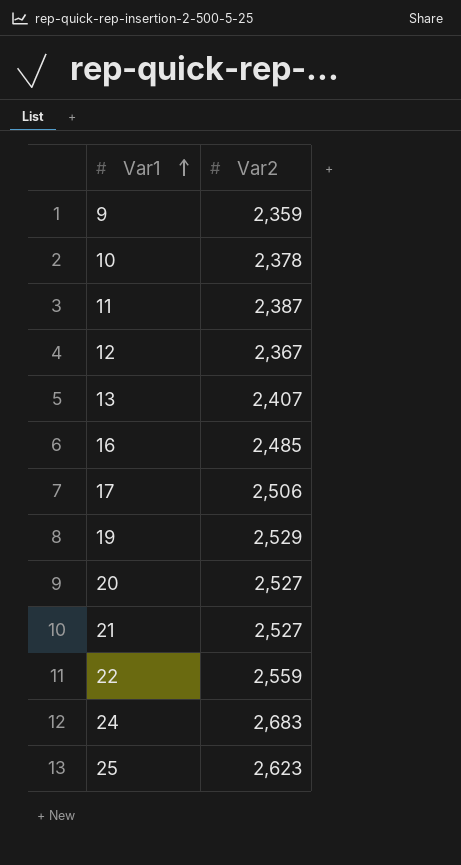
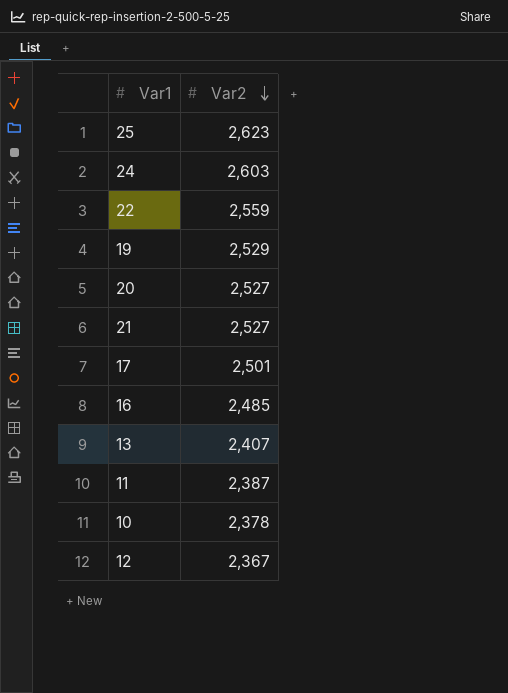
row order: Var1 ascending -> Var2 descending
row 9: 2,359 -> none
24 | Var2: 2,683 -> 2,603
17 | Var2: 2,506 -> 2,501

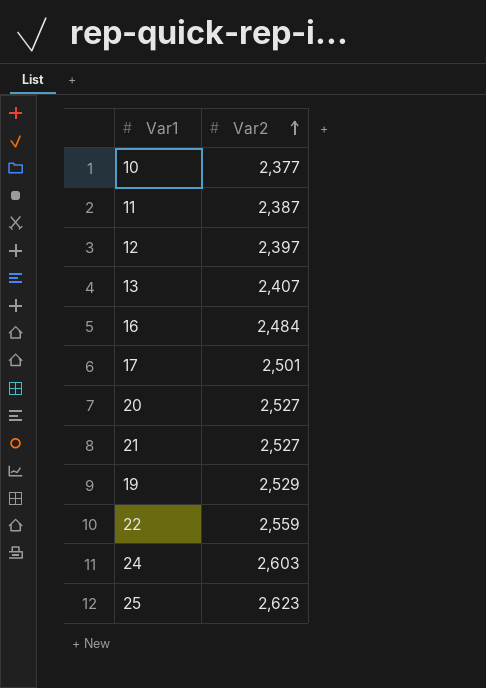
row order: Var2 descending -> Var2 ascending
10 | Var2: 2,378 -> 2,377
12 | Var2: 2,367 -> 2,397
16 | Var2: 2,485 -> 2,484

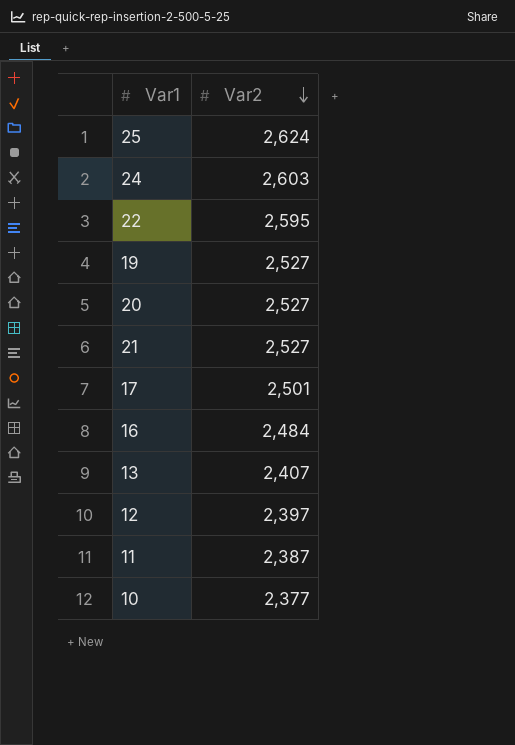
row order: Var2 ascending -> Var2 descending
25 | Var2: 2,623 -> 2,624
22 | Var2: 2,559 -> 2,595
19 | Var2: 2,529 -> 2,527

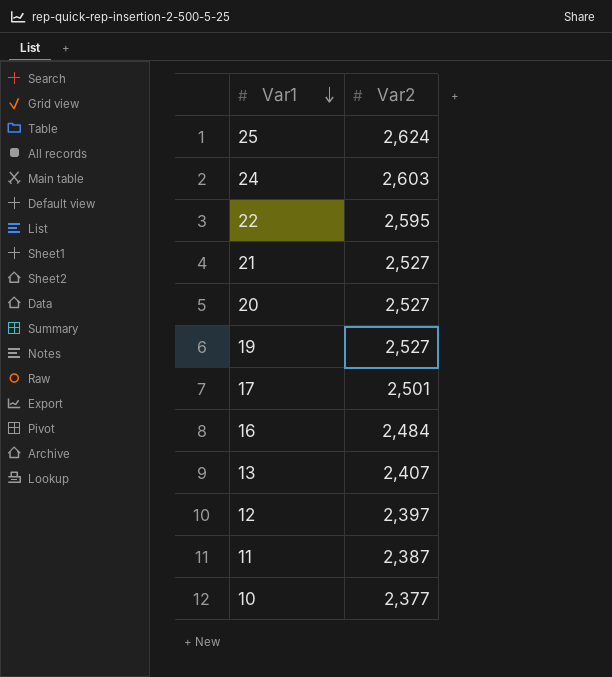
row order: Var2 descending -> Var1 descending

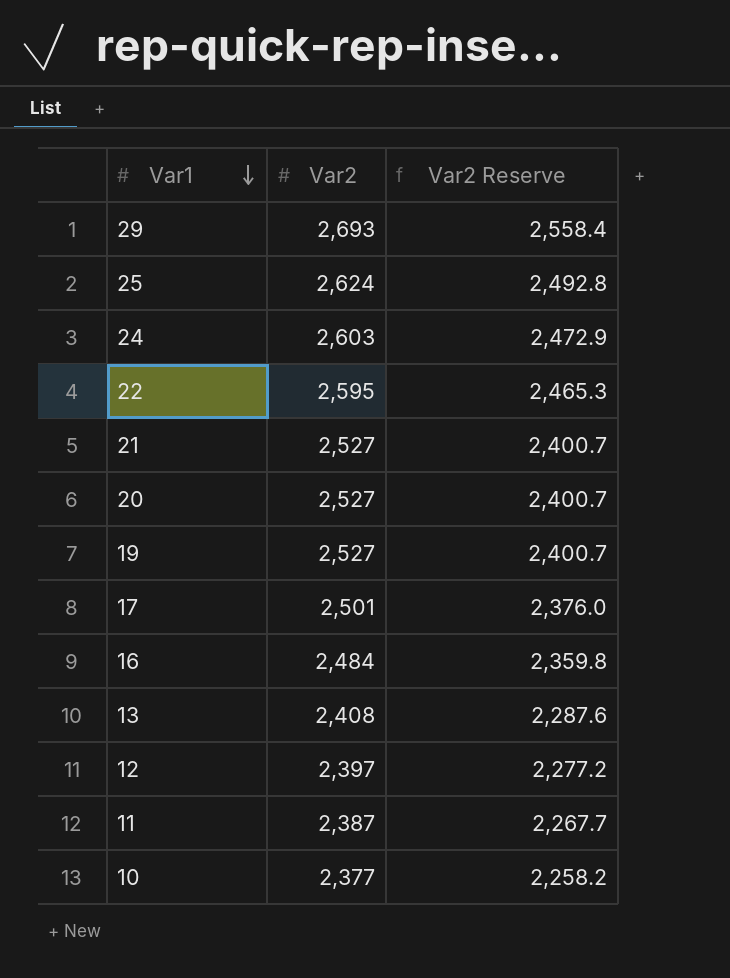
column Var2 Reserve | formula: none -> [Var2] * 0.95
row 29: none -> 2,693 | 2,558.4
13 | Var2: 2,407 -> 2,408

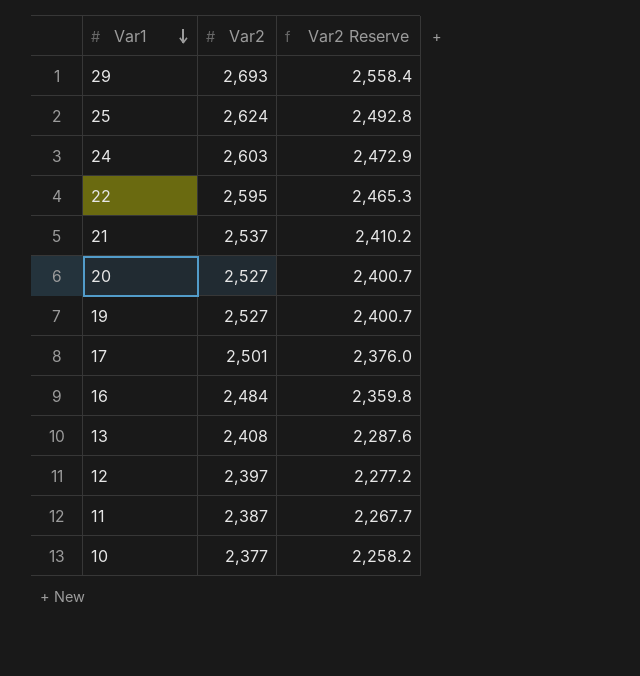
21 | Var2: 2,527 -> 2,537
21 | Var2 Reserve: 2,400.7 -> 2,410.2

